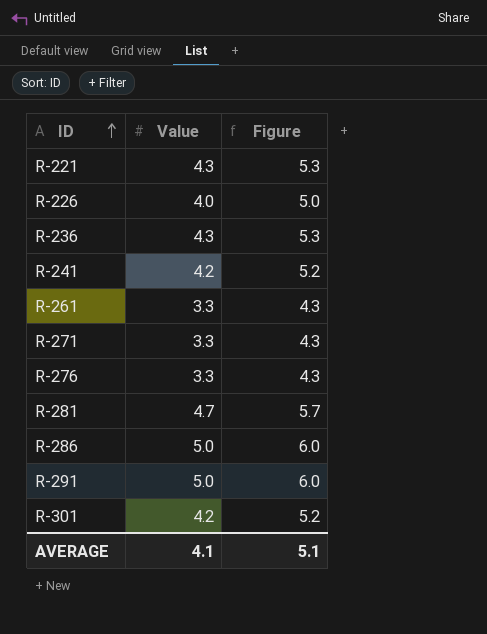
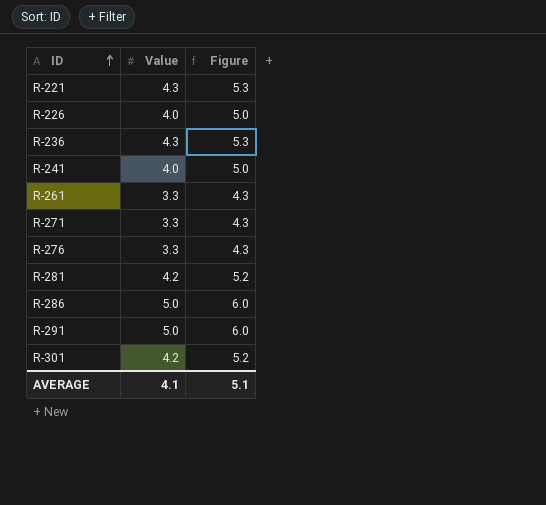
R-241 | Value: 4.2 -> 4.0
R-241 | Figure: 5.2 -> 5.0
R-281 | Value: 4.7 -> 4.2
R-281 | Figure: 5.7 -> 5.2

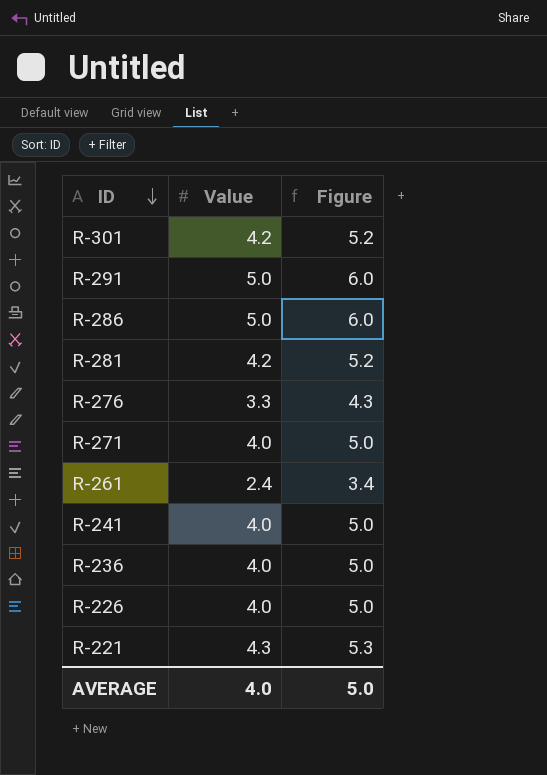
row order: ID ascending -> ID descending
R-271 | Value: 3.3 -> 4.0
R-271 | Figure: 4.3 -> 5.0
R-261 | Value: 3.3 -> 2.4
R-261 | Figure: 4.3 -> 3.4
R-236 | Value: 4.3 -> 4.0
R-236 | Figure: 5.3 -> 5.0
AVERAGE | Value: 4.1 -> 4.0
AVERAGE | Figure: 5.1 -> 5.0

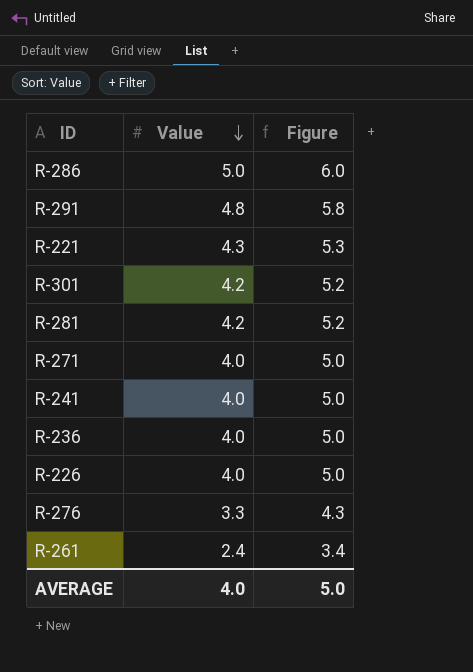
row order: ID descending -> Value descending
R-291 | Value: 5.0 -> 4.8
R-291 | Figure: 6.0 -> 5.8

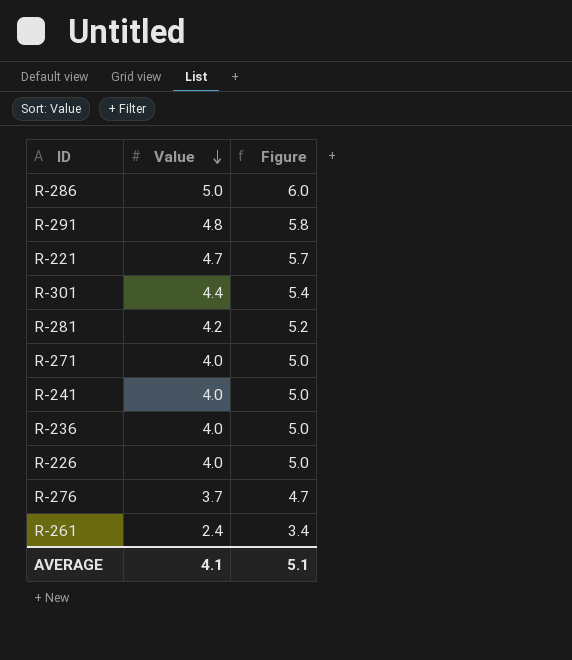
R-221 | Value: 4.3 -> 4.7
R-221 | Figure: 5.3 -> 5.7
R-301 | Value: 4.2 -> 4.4
R-301 | Figure: 5.2 -> 5.4
R-276 | Value: 3.3 -> 3.7
R-276 | Figure: 4.3 -> 4.7
AVERAGE | Value: 4.0 -> 4.1
AVERAGE | Figure: 5.0 -> 5.1

